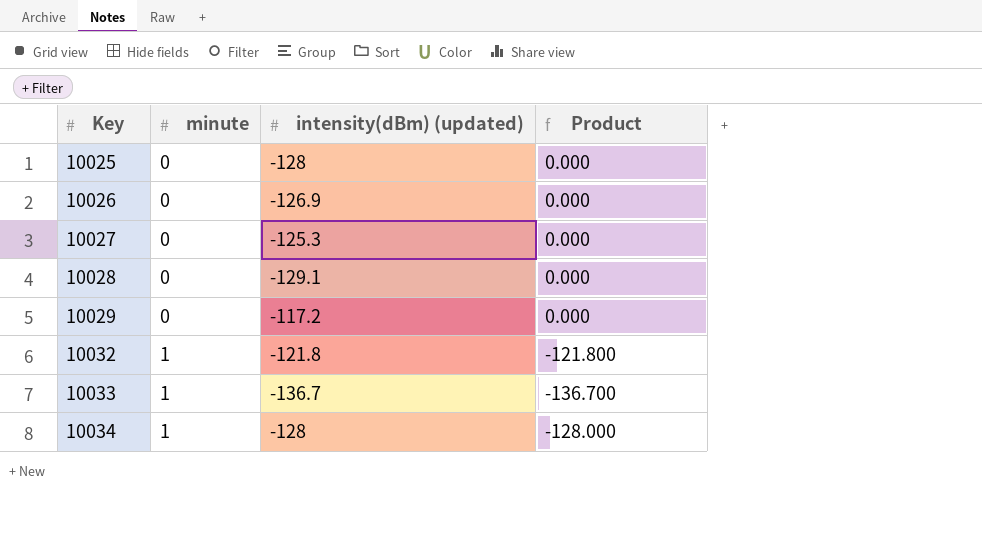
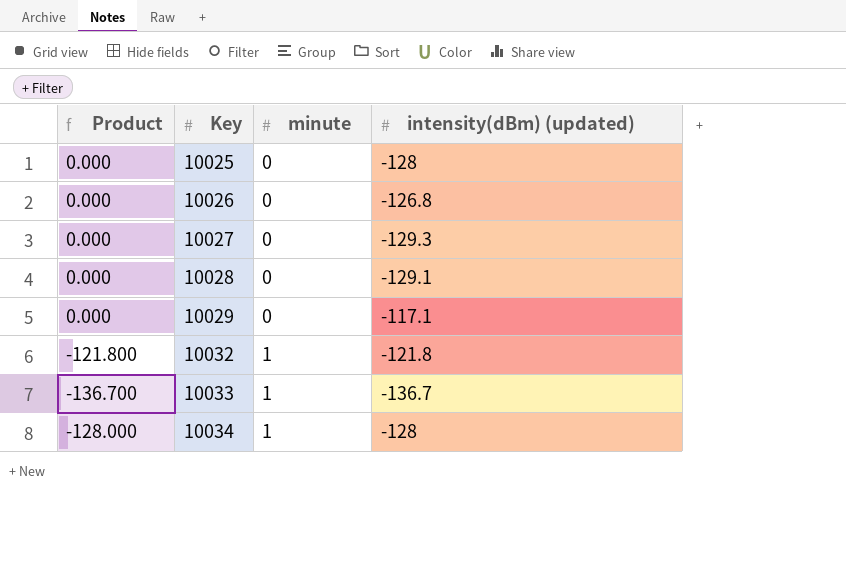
column Product | position: 4 -> 1
10026 | intensity(dBm) (updated): -126.9 -> -126.8
10027 | intensity(dBm) (updated): -125.3 -> -129.3
10029 | intensity(dBm) (updated): -117.2 -> -117.1

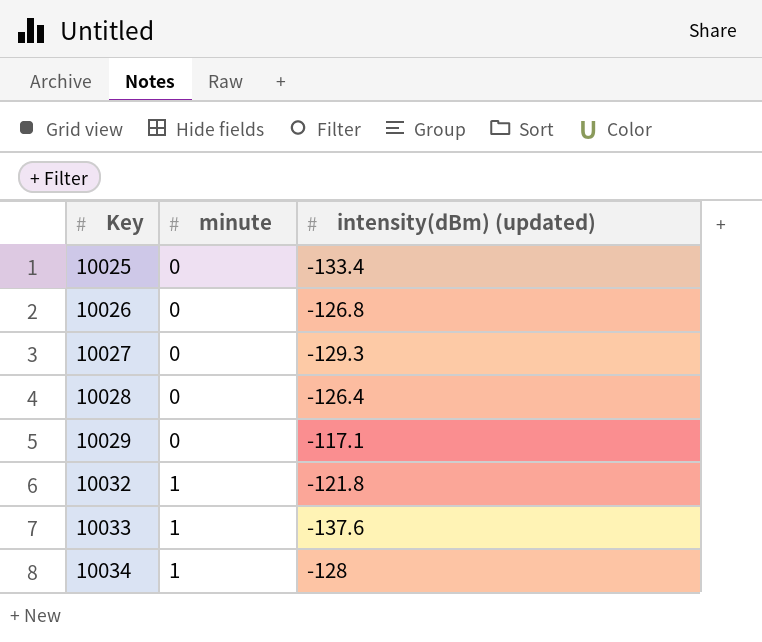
column Product | formula: [minute] * [intensity(dBm) (updated)] -> none
10025 | intensity(dBm) (updated): -128 -> -133.4
10028 | intensity(dBm) (updated): -129.1 -> -126.4
10033 | intensity(dBm) (updated): -136.7 -> -137.6

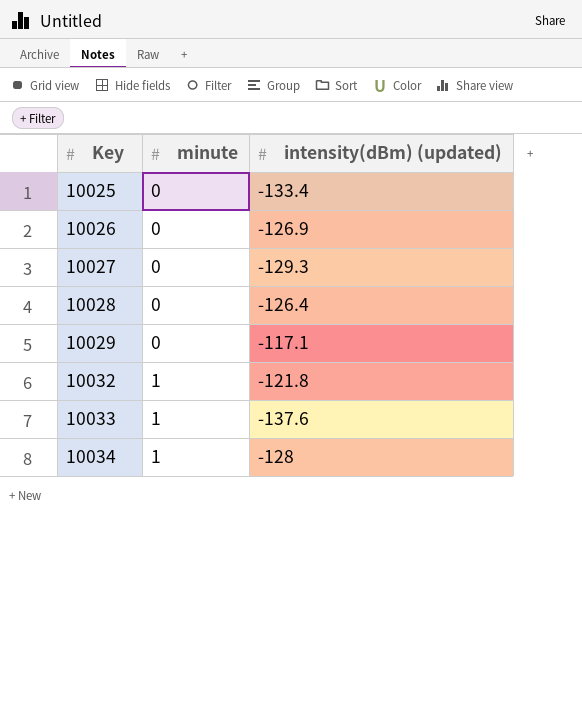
10026 | intensity(dBm) (updated): -126.8 -> -126.9

